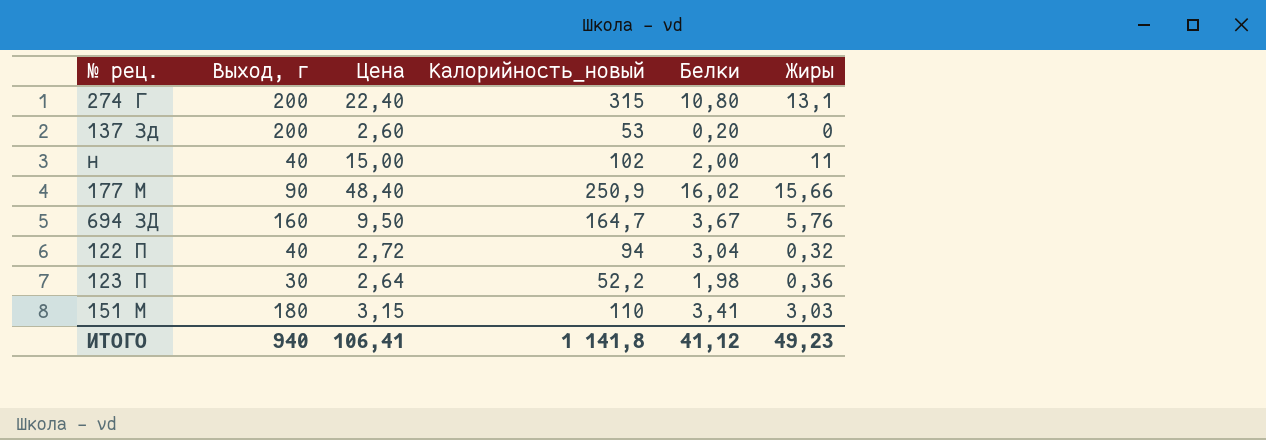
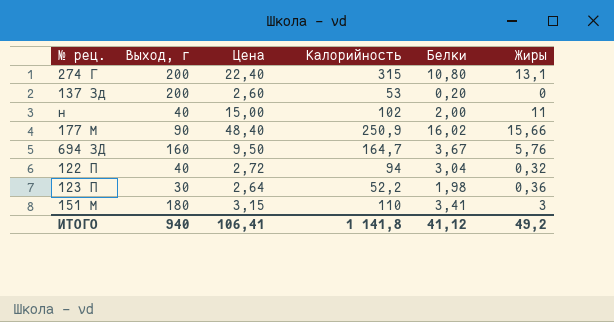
column name: Калорийность_новый -> Калорийность
151 М | Жиры: 3,03 -> 3
ИТОГО | Жиры: 49,23 -> 49,2

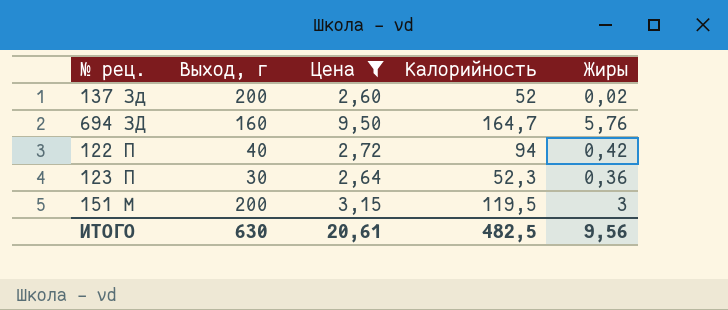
filter: none -> Цена <= 9,50
column Белки | position: 5 -> none
137 Зд | Калорийность: 53 -> 52
137 Зд | Жиры: 0 -> 0,02
122 П | Жиры: 0,32 -> 0,42
123 П | Калорийность: 52,2 -> 52,3
151 М | Выход, г: 180 -> 200
151 М | Калорийность: 110 -> 119,5
ИТОГО | Выход, г: 940 -> 630
ИТОГО | Цена: 106,41 -> 20,61
ИТОГО | Калорийность: 1 141,8 -> 482,5
ИТОГО | Жиры: 49,2 -> 9,56

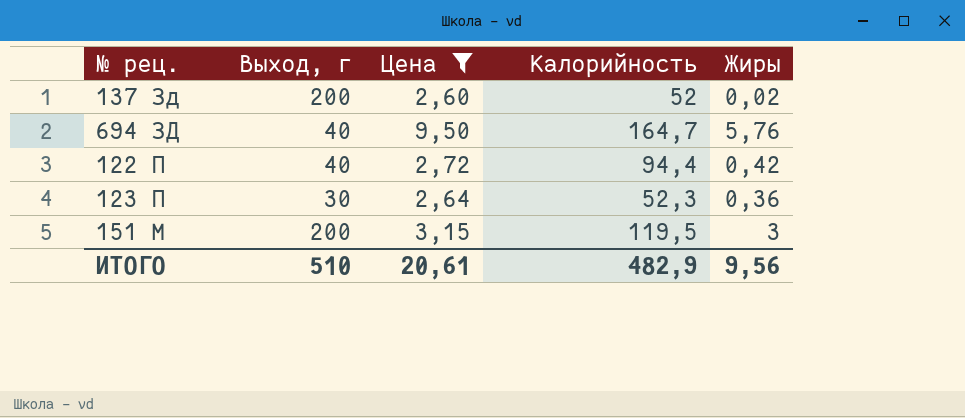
694 ЗД | Выход, г: 160 -> 40
122 П | Калорийность: 94 -> 94,4
ИТОГО | Выход, г: 630 -> 510
ИТОГО | Калорийность: 482,5 -> 482,9

